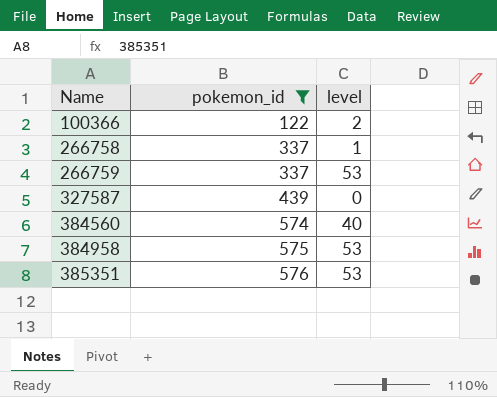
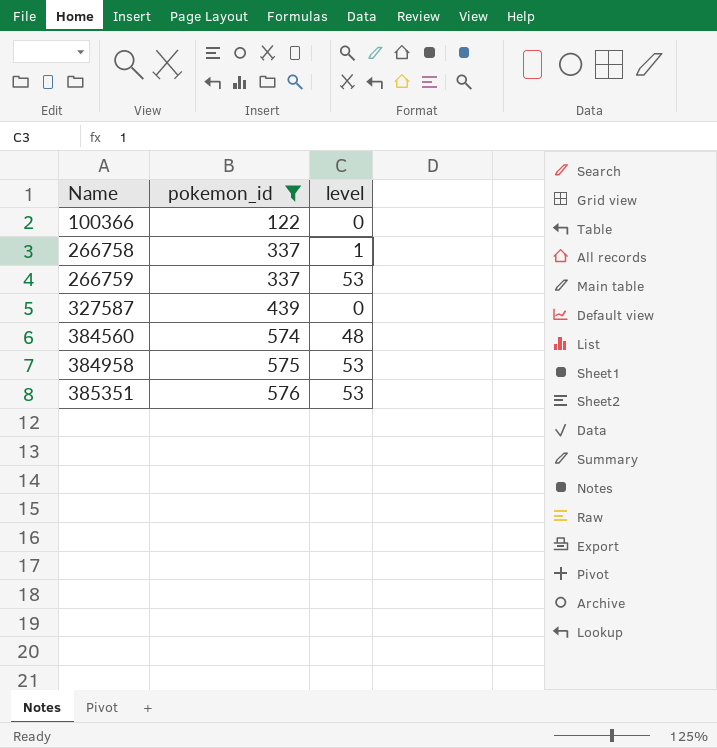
100366 | level: 2 -> 0
384560 | level: 40 -> 48

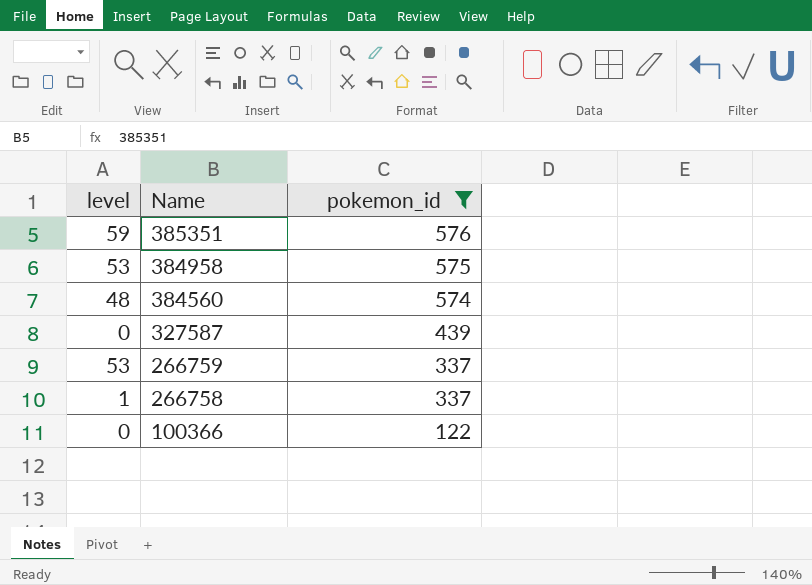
row order: Name ascending -> Name descending
column level | position: 3 -> 1
385351 | level: 53 -> 59

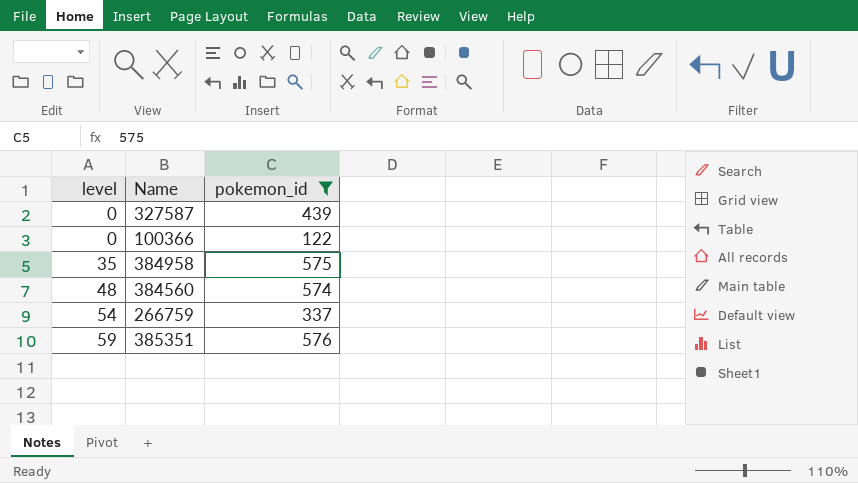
row order: Name descending -> level ascending
row 266758: 1 | 337 -> none
384958 | level: 53 -> 35
266759 | level: 53 -> 54

